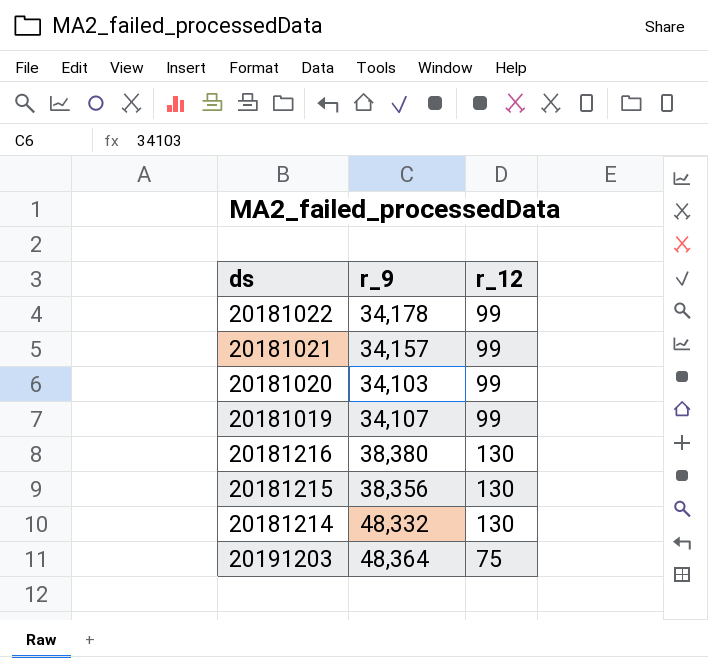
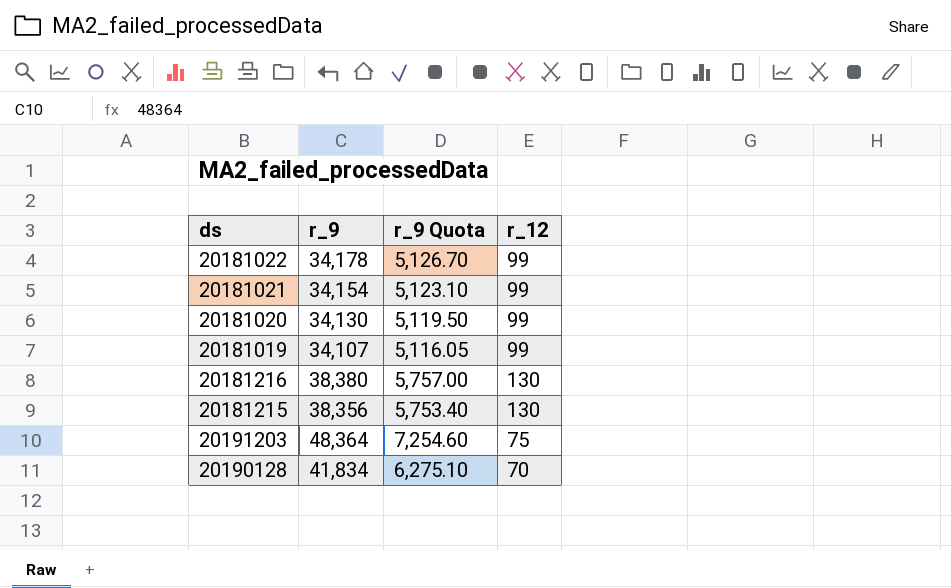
column r_9 Quota | formula: none -> [r_9] * 0.15
row 20181214: 48,332 | 130 -> none
20181021 | r_9: 34,157 -> 34,154
20181020 | r_9: 34,103 -> 34,130
row 20190128: none -> 41,834 | 6,275.10 | 70

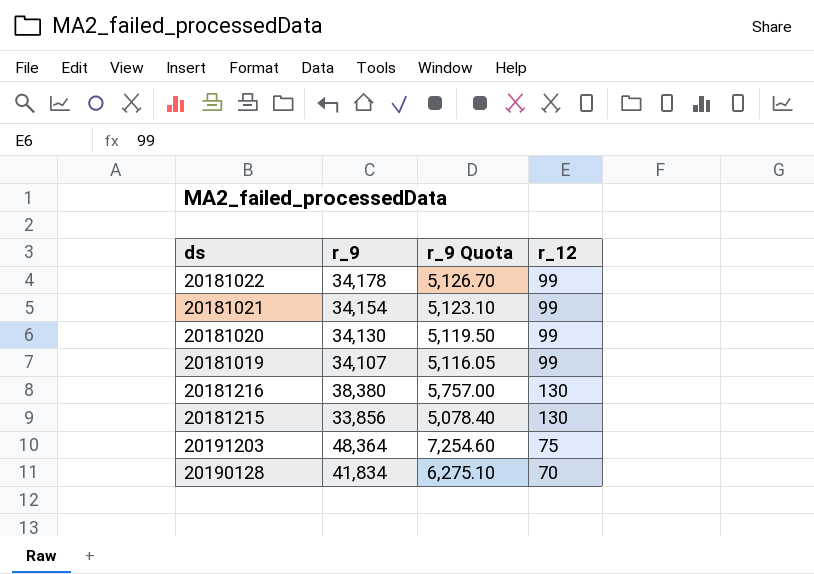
20181215 | r_9: 38,356 -> 33,856
20181215 | r_9 Quota: 5,753.40 -> 5,078.40

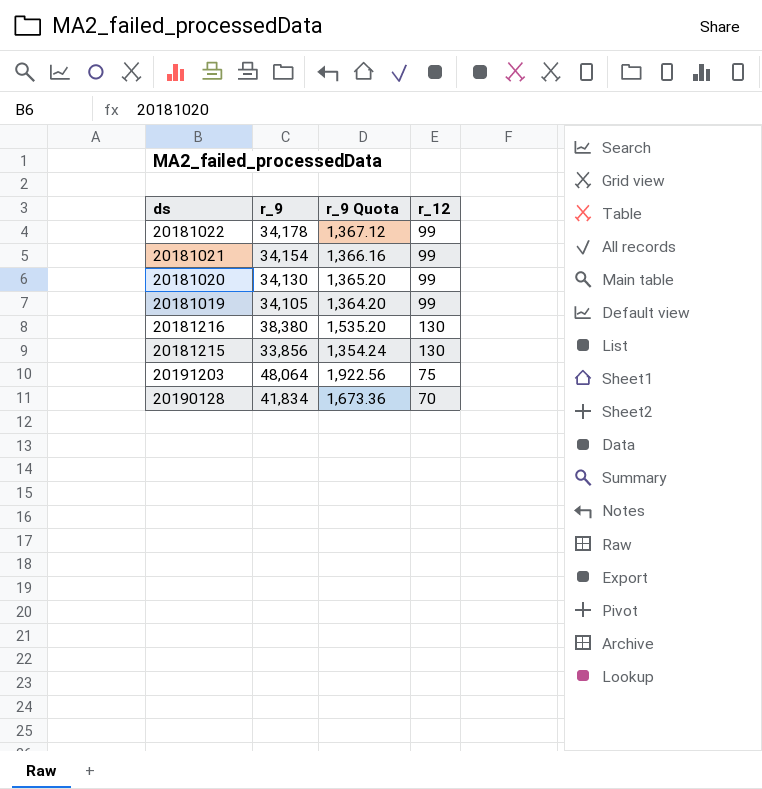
column r_9 Quota | formula: [r_9] * 0.15 -> [r_9] * 0.04
20181019 | r_9: 34,107 -> 34,105
20191203 | r_9: 48,364 -> 48,064

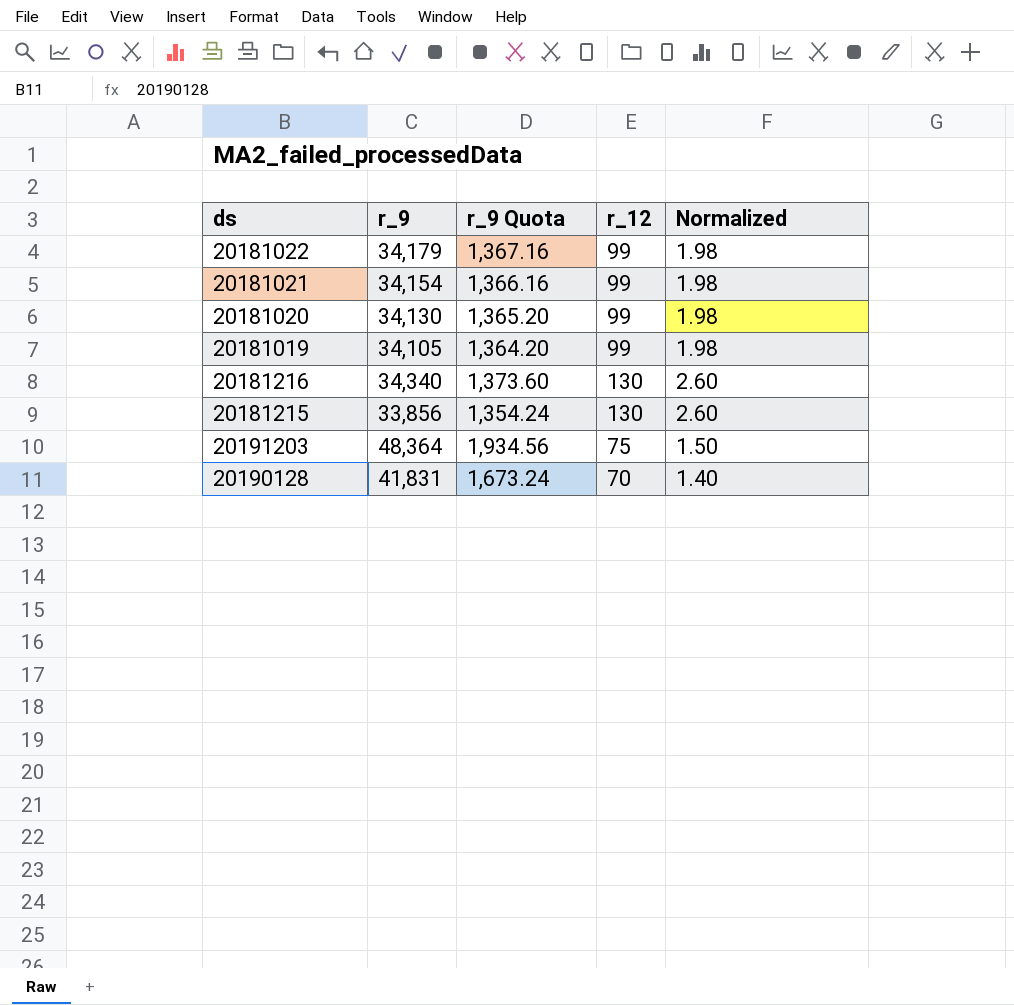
column Normalized | formula: none -> [r_12] * 0.02
20181022 | r_9: 34,178 -> 34,179
20181022 | r_9 Quota: 1,367.12 -> 1,367.16
20181216 | r_9: 38,380 -> 34,340
20181216 | r_9 Quota: 1,535.20 -> 1,373.60
20191203 | r_9: 48,064 -> 48,364
20191203 | r_9 Quota: 1,922.56 -> 1,934.56
20190128 | r_9: 41,834 -> 41,831
20190128 | r_9 Quota: 1,673.36 -> 1,673.24

